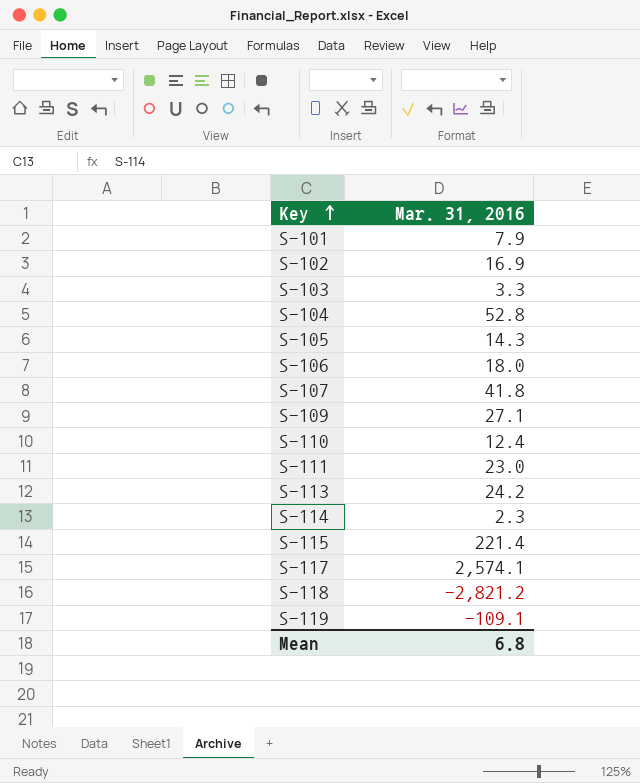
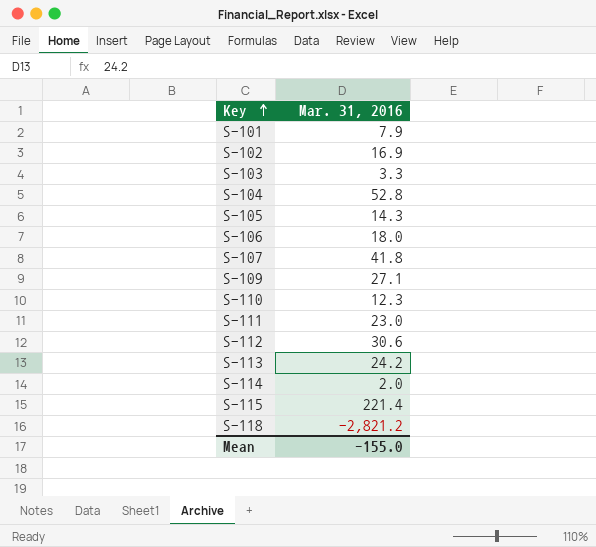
row S-117: 2,574.1 -> none
row S-119: -109.1 -> none
S-110 | Mar. 31, 2016: 12.4 -> 12.3
row S-112: none -> 30.6
S-114 | Mar. 31, 2016: 2.3 -> 2.0
Mean | Mar. 31, 2016: 6.8 -> -155.0

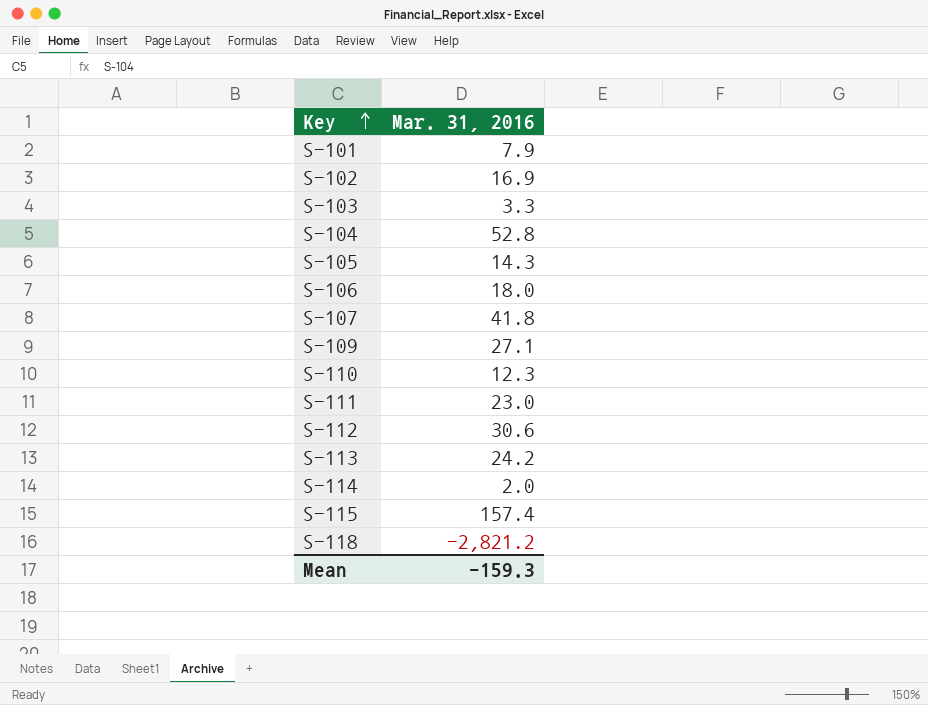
S-115 | Mar. 31, 2016: 221.4 -> 157.4
Mean | Mar. 31, 2016: -155.0 -> -159.3

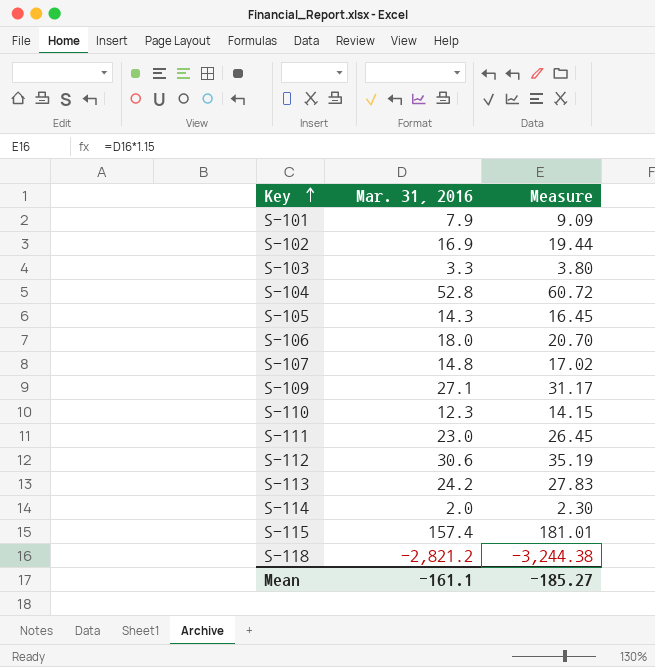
column Measure | formula: none -> [Mar. 31, 2016] * 1.15
S-107 | Mar. 31, 2016: 41.8 -> 14.8
Mean | Mar. 31, 2016: -159.3 -> -161.1

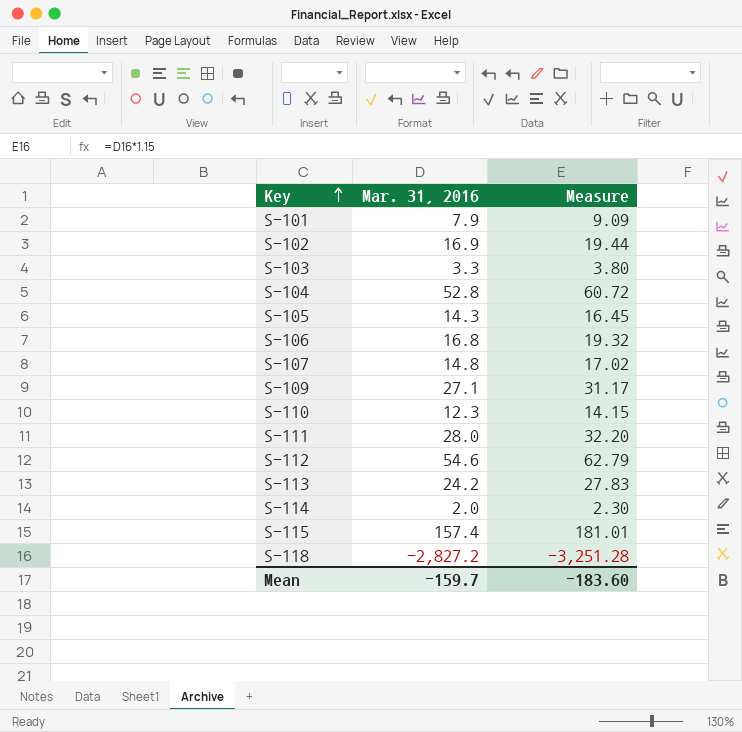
S-106 | Mar. 31, 2016: 18.0 -> 16.8
S-106 | Measure: 20.70 -> 19.32
S-111 | Mar. 31, 2016: 23.0 -> 28.0
S-111 | Measure: 26.45 -> 32.20
S-112 | Mar. 31, 2016: 30.6 -> 54.6
S-112 | Measure: 35.19 -> 62.79
S-118 | Mar. 31, 2016: -2,821.2 -> -2,827.2
S-118 | Measure: -3,244.38 -> -3,251.28
Mean | Mar. 31, 2016: -161.1 -> -159.7
Mean | Measure: -185.27 -> -183.60

